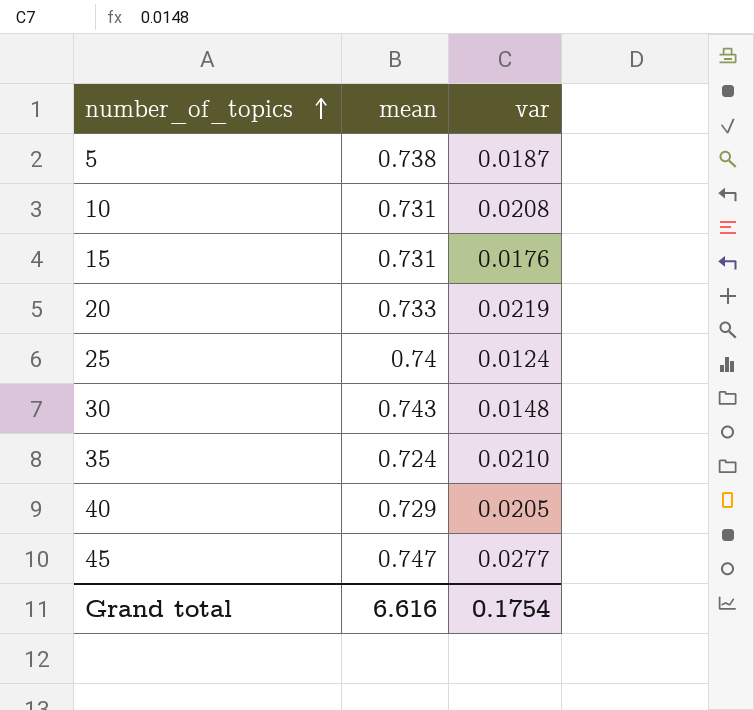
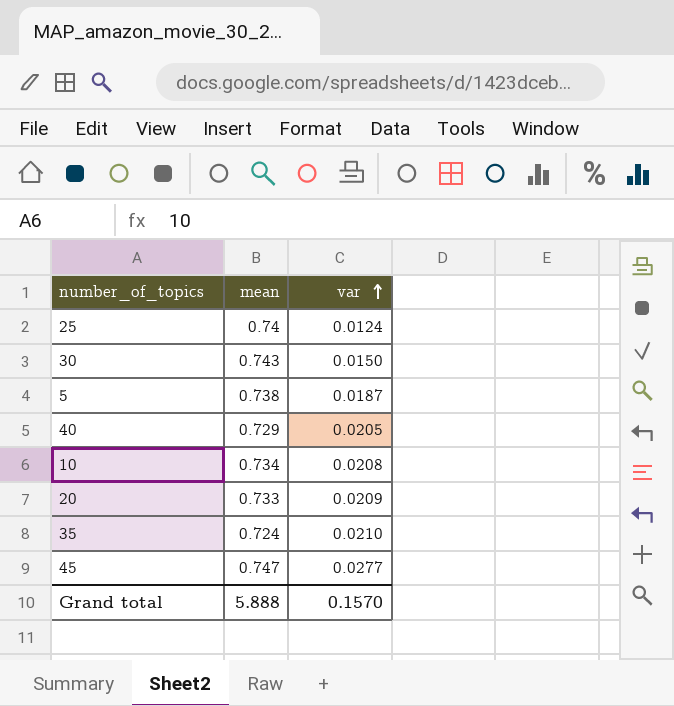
row order: number_of_topics ascending -> var ascending
row 15: 0.731 | 0.0176 -> none
30 | var: 0.0148 -> 0.0150
10 | mean: 0.731 -> 0.734
20 | var: 0.0219 -> 0.0209
Grand total | mean: 6.616 -> 5.888
Grand total | var: 0.1754 -> 0.1570

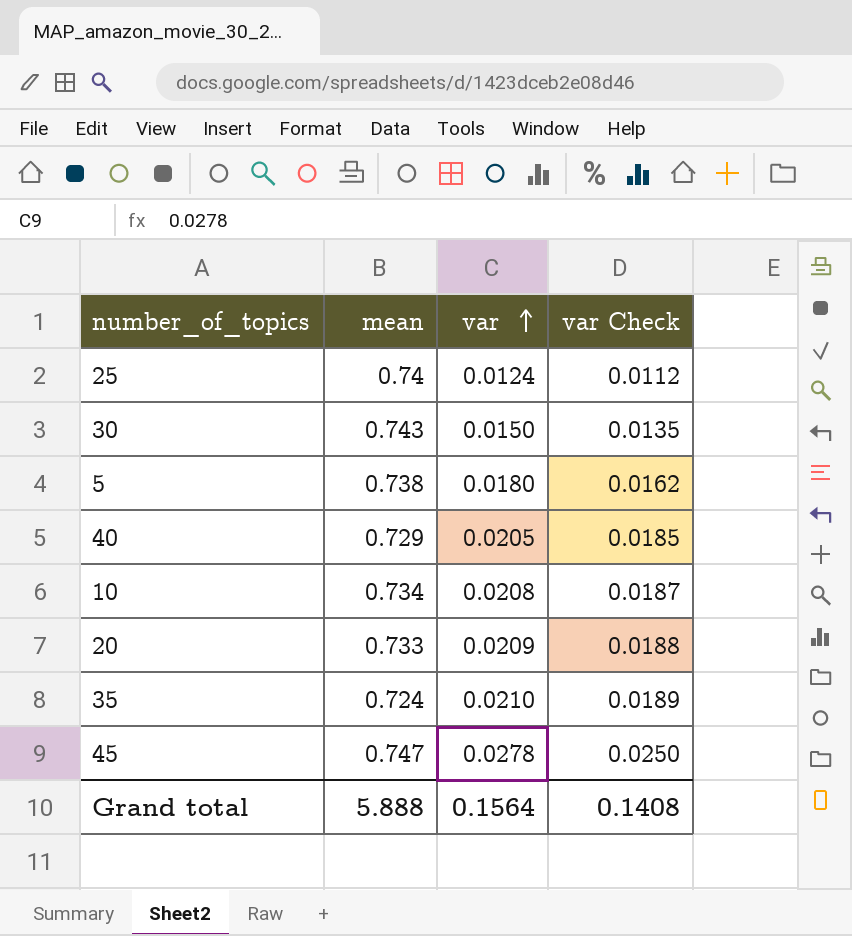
column var Check | formula: none -> [var] * 0.9
5 | var: 0.0187 -> 0.0180
45 | var: 0.0277 -> 0.0278
Grand total | var: 0.1570 -> 0.1564

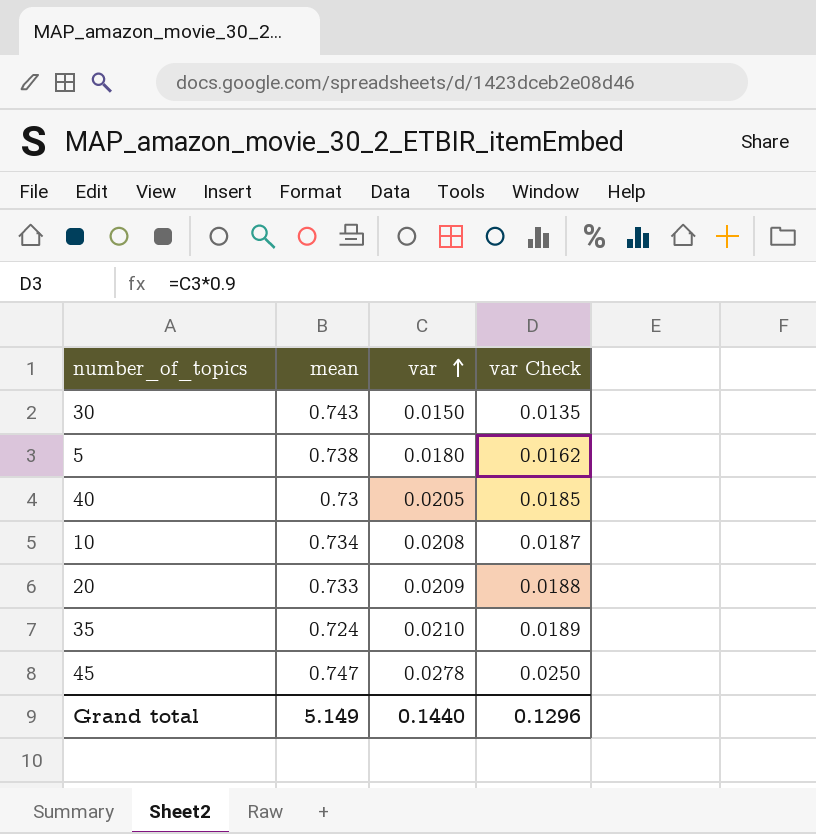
row 25: 0.74 | 0.0124 | 0.0112 -> none
40 | mean: 0.729 -> 0.73
Grand total | mean: 5.888 -> 5.149
Grand total | var: 0.1564 -> 0.1440
Grand total | var Check: 0.1408 -> 0.1296

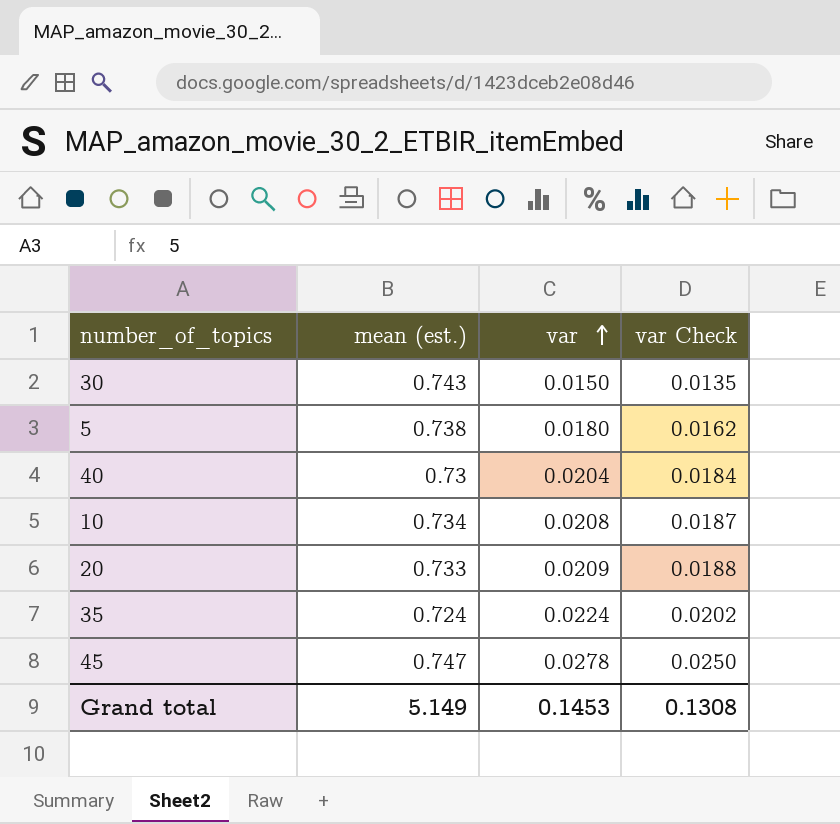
column name: mean -> mean (est.)
40 | var: 0.0205 -> 0.0204
40 | var Check: 0.0185 -> 0.0184
35 | var: 0.0210 -> 0.0224
35 | var Check: 0.0189 -> 0.0202
Grand total | var: 0.1440 -> 0.1453
Grand total | var Check: 0.1296 -> 0.1308

